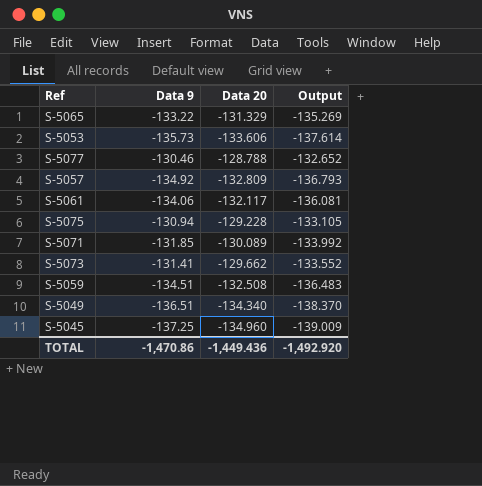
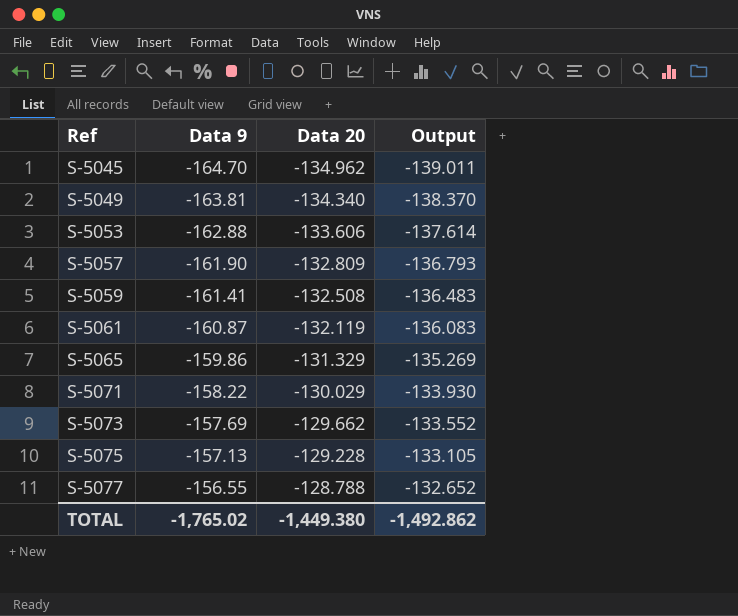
row order: none -> Ref ascending
S-5045 | Data 9: -137.25 -> -164.70
S-5045 | Data 20: -134.960 -> -134.962
S-5045 | Output: -139.009 -> -139.011
S-5049 | Data 9: -136.51 -> -163.81
S-5053 | Data 9: -135.73 -> -162.88
S-5057 | Data 9: -134.92 -> -161.90
S-5059 | Data 9: -134.51 -> -161.41
S-5061 | Data 9: -134.06 -> -160.87
S-5061 | Data 20: -132.117 -> -132.119
S-5061 | Output: -136.081 -> -136.083
S-5065 | Data 9: -133.22 -> -159.86
S-5071 | Data 9: -131.85 -> -158.22
S-5071 | Data 20: -130.089 -> -130.029
S-5071 | Output: -133.992 -> -133.930
S-5073 | Data 9: -131.41 -> -157.69
S-5075 | Data 9: -130.94 -> -157.13
S-5077 | Data 9: -130.46 -> -156.55
TOTAL | Data 9: -1,470.86 -> -1,765.02
TOTAL | Data 20: -1,449.436 -> -1,449.380
TOTAL | Output: -1,492.920 -> -1,492.862

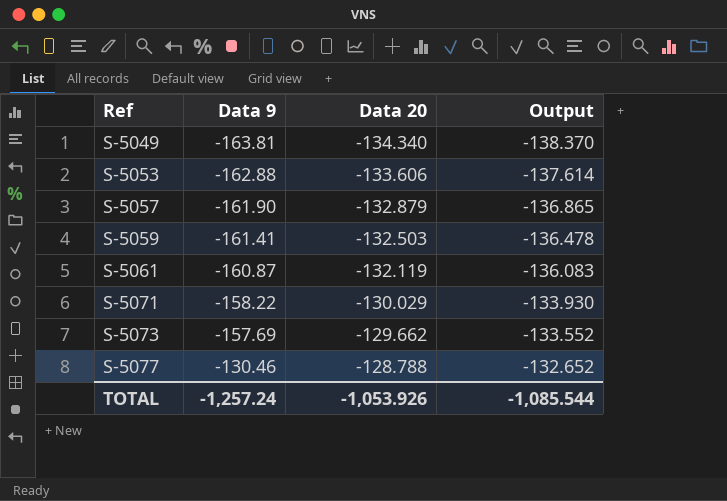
row S-5045: -164.70 | -134.962 | -139.011 -> none
row S-5065: -159.86 | -131.329 | -135.269 -> none
row S-5075: -157.13 | -129.228 | -133.105 -> none
S-5057 | Data 20: -132.809 -> -132.879
S-5057 | Output: -136.793 -> -136.865
S-5059 | Data 20: -132.508 -> -132.503
S-5059 | Output: -136.483 -> -136.478
S-5077 | Data 9: -156.55 -> -130.46
TOTAL | Data 9: -1,765.02 -> -1,257.24
TOTAL | Data 20: -1,449.380 -> -1,053.926
TOTAL | Output: -1,492.862 -> -1,085.544

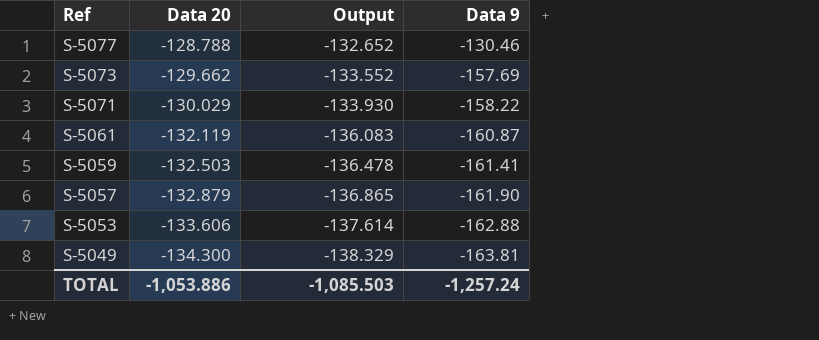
row order: Ref ascending -> Ref descending
column Data 9 | position: 2 -> 4
S-5049 | Data 20: -134.340 -> -134.300
S-5049 | Output: -138.370 -> -138.329
TOTAL | Data 20: -1,053.926 -> -1,053.886
TOTAL | Output: -1,085.544 -> -1,085.503

